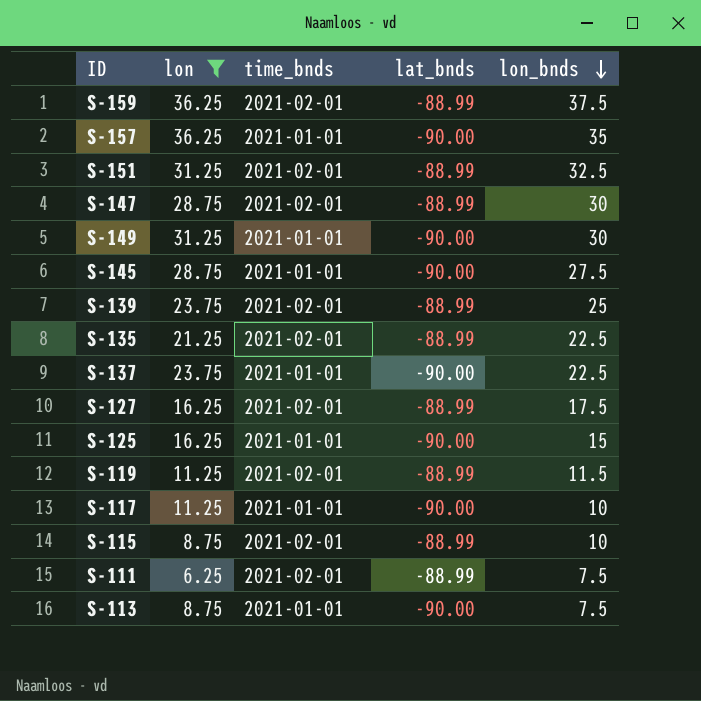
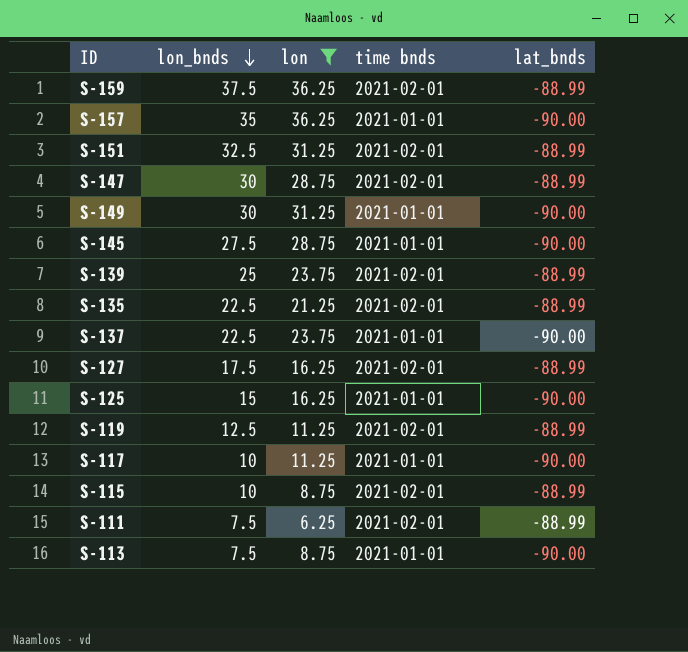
column lon_bnds | position: 5 -> 2
column name: time_bnds -> time bnds
S-119 | lon_bnds: 11.5 -> 12.5

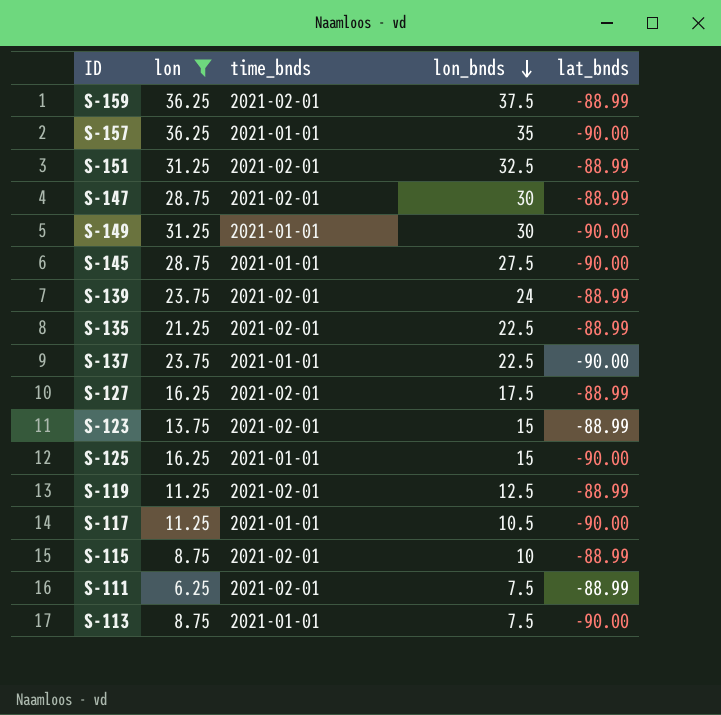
column name: time bnds -> time_bnds
column lon_bnds | position: 2 -> 4
S-139 | lon_bnds: 25 -> 24
row S-123: none -> 13.75 | 2021-02-01 | 15 | -88.99
S-117 | lon_bnds: 10 -> 10.5

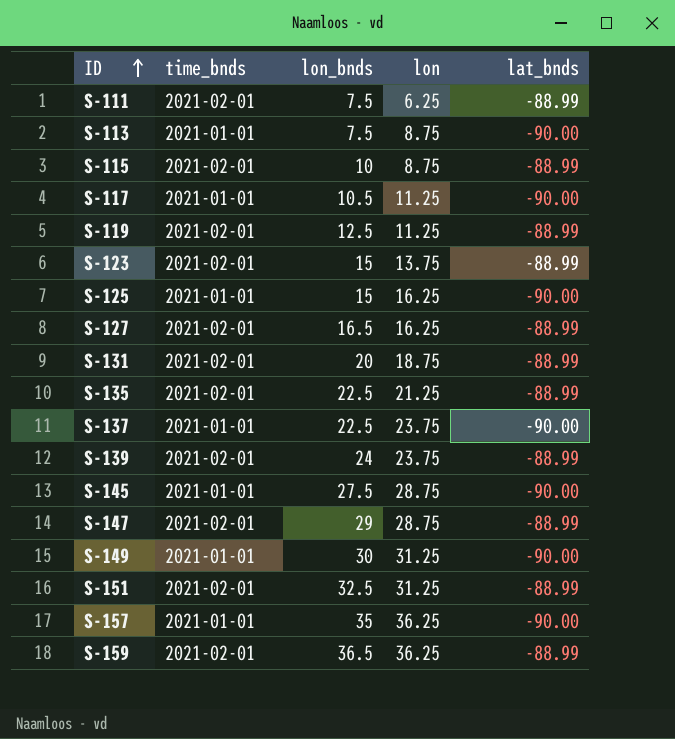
filter: lon != 18.75 -> none
row order: lon_bnds descending -> ID ascending
column lon | position: 2 -> 4
S-127 | lon_bnds: 17.5 -> 16.5
S-147 | lon_bnds: 30 -> 29
S-159 | lon_bnds: 37.5 -> 36.5

